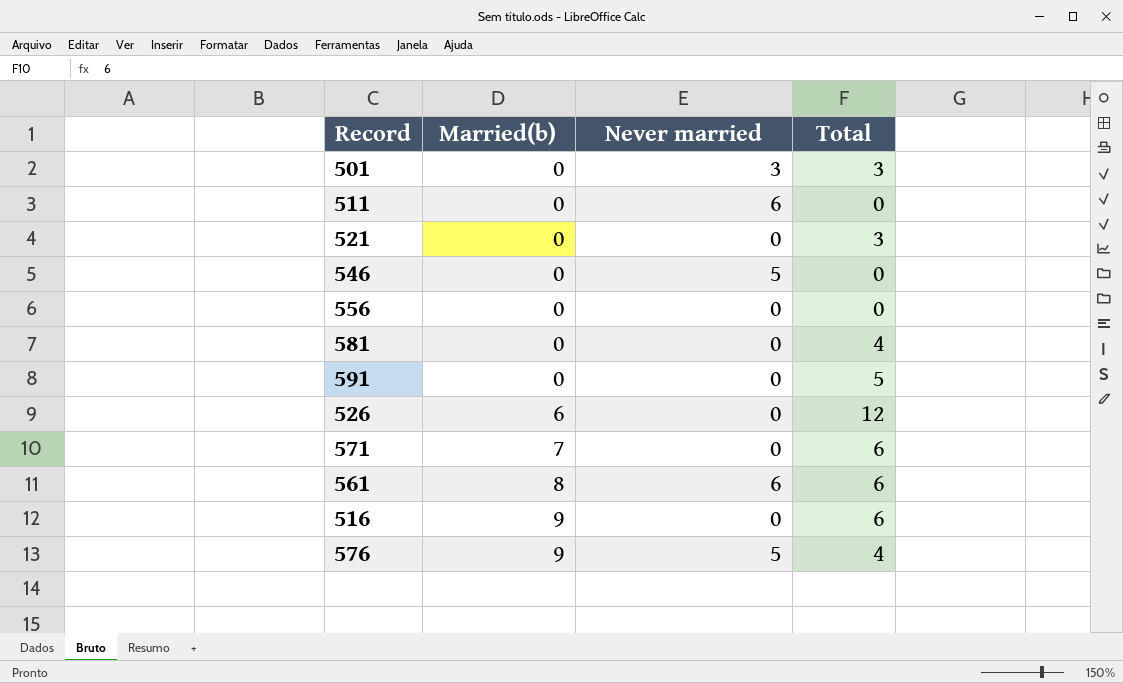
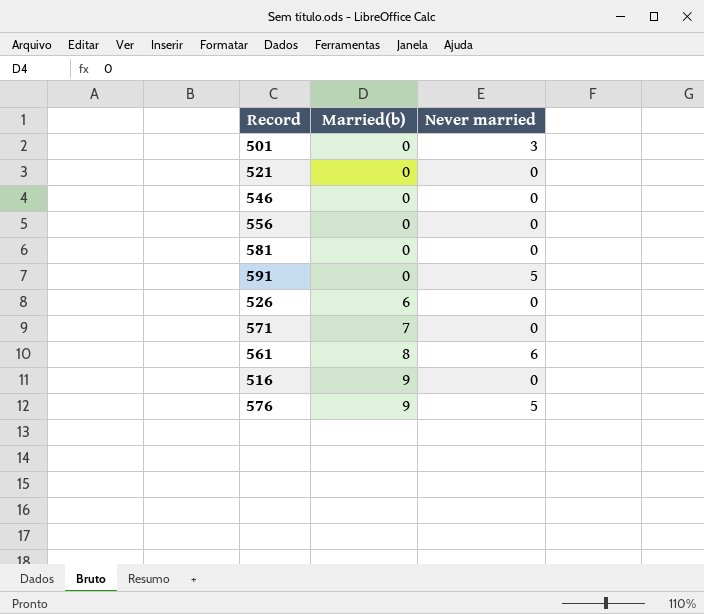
column Total | position: 4 -> none
row 511: 0 | 6 | 0 -> none
546 | Never married: 5 -> 0
591 | Never married: 0 -> 5

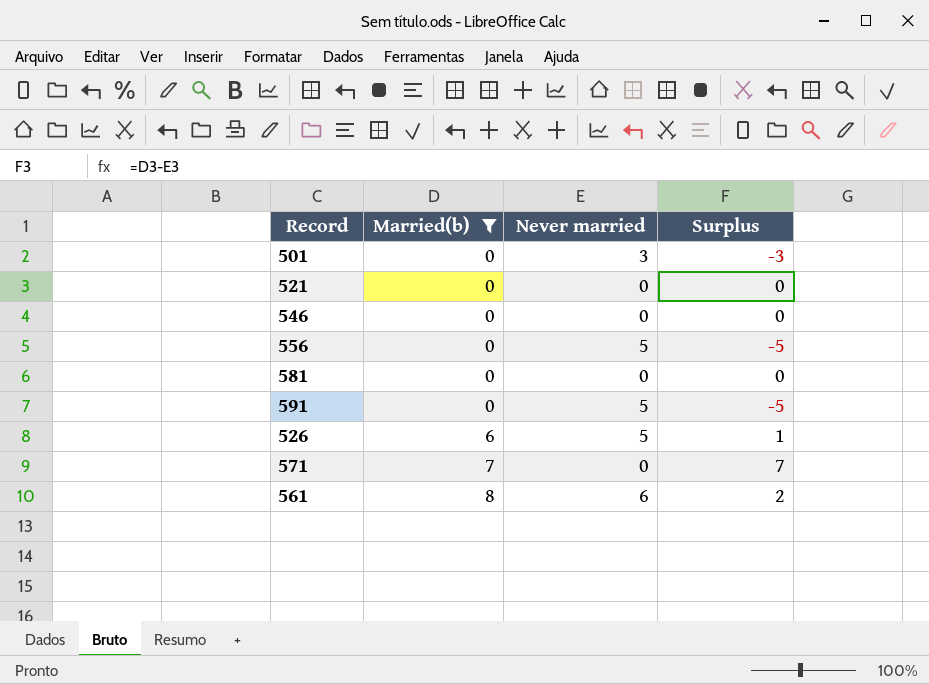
filter: none -> Married(b) != 9
column Surplus | formula: none -> [Married(b)] - [Never married]
556 | Never married: 0 -> 5
526 | Never married: 0 -> 5

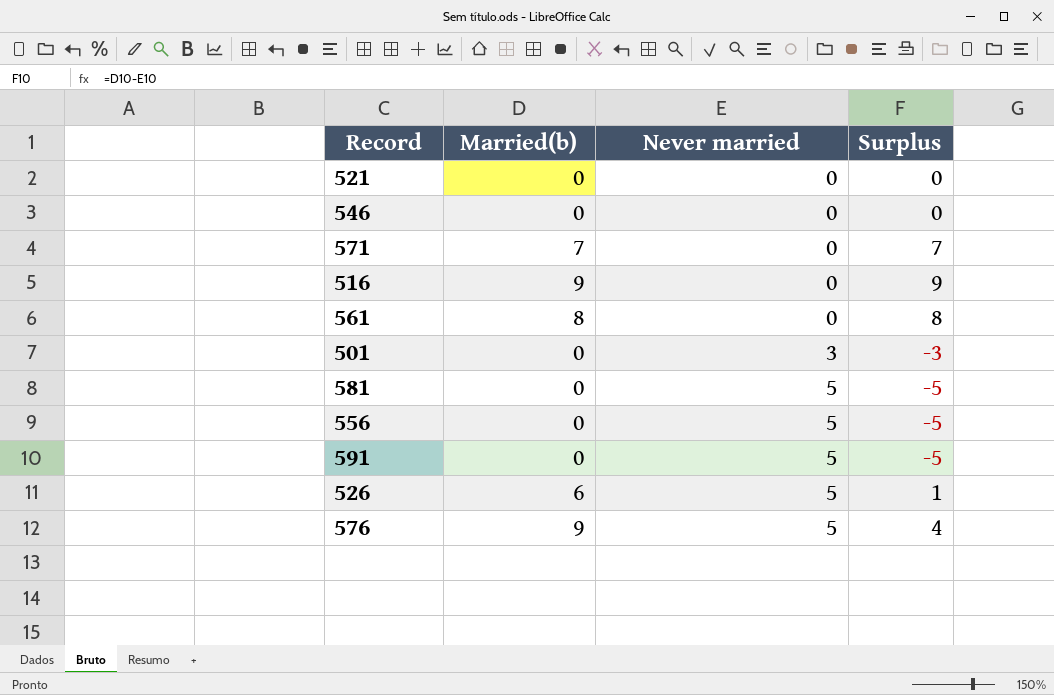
filter: Married(b) != 9 -> none
row order: Married(b) ascending -> Never married ascending
561 | Never married: 6 -> 0
561 | Surplus: 2 -> 8
581 | Never married: 0 -> 5
581 | Surplus: 0 -> -5

